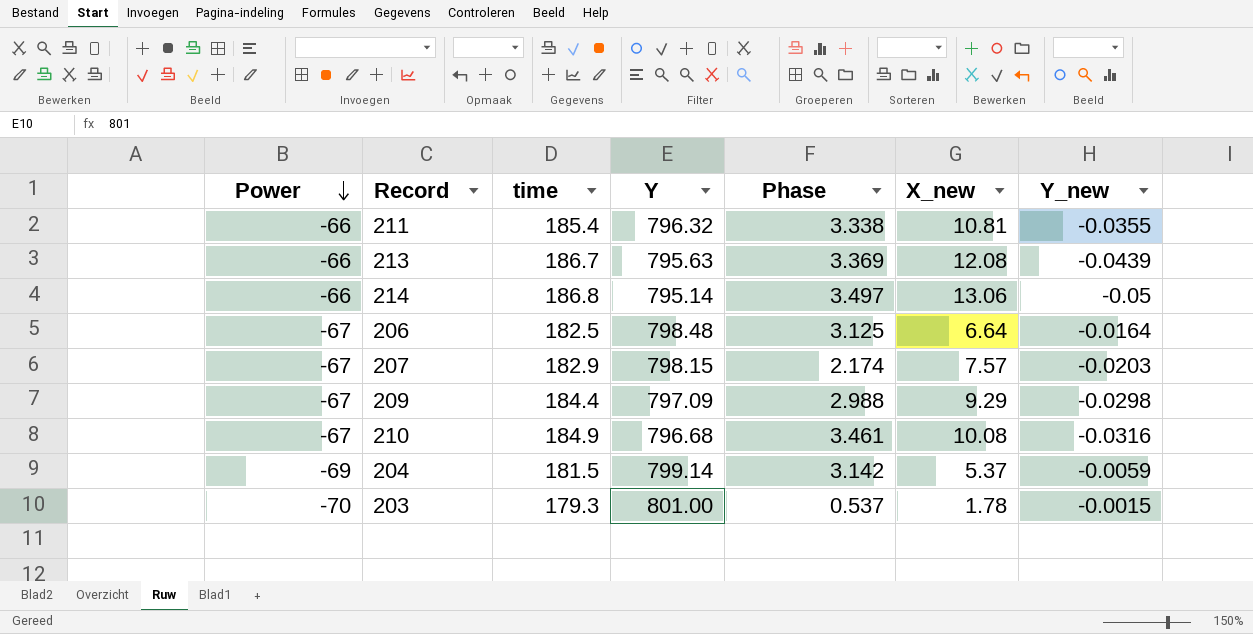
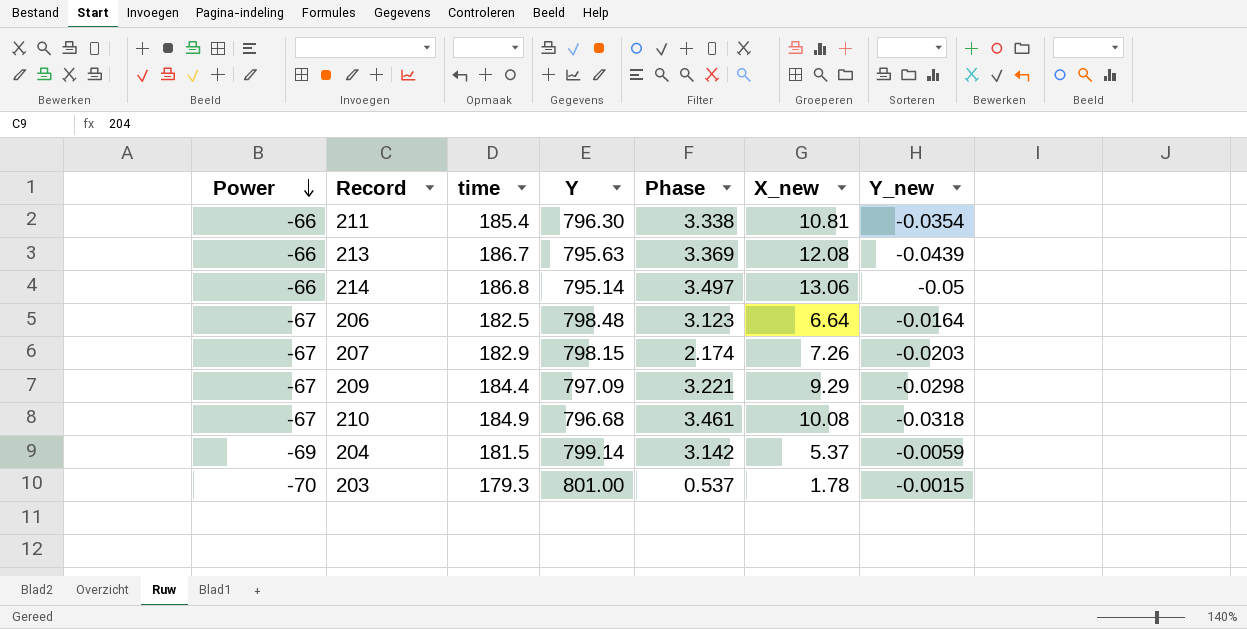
211 | Y: 796.32 -> 796.30
211 | Y_new: -0.0355 -> -0.0354
206 | Phase: 3.125 -> 3.123
207 | X_new: 7.57 -> 7.26
209 | Phase: 2.988 -> 3.221
210 | Y_new: -0.0316 -> -0.0318

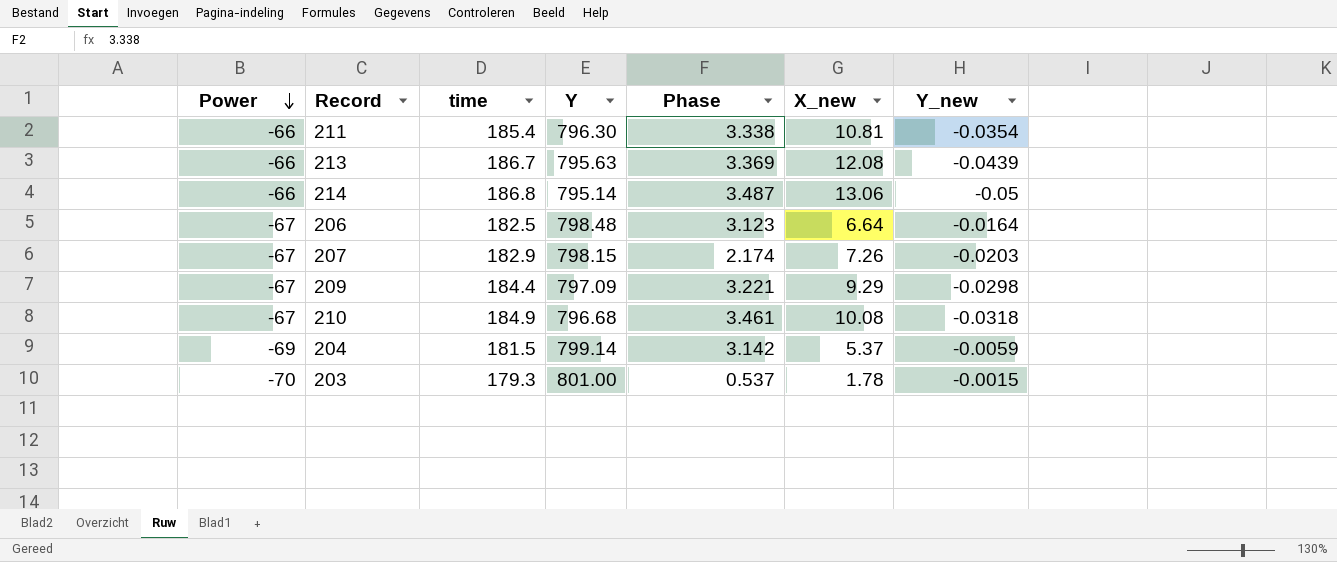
214 | Phase: 3.497 -> 3.487

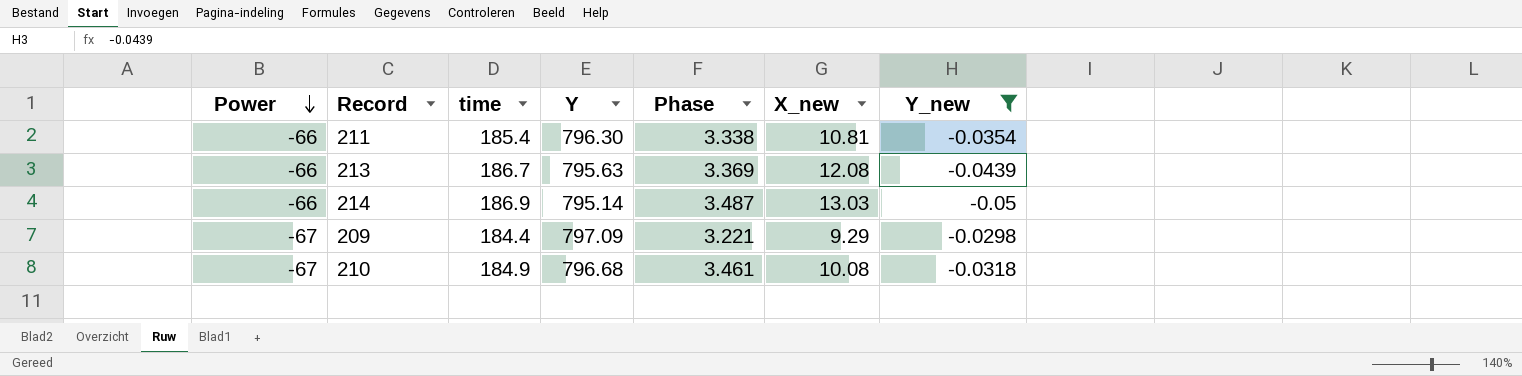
filter: none -> Y_new <= -0.0298
214 | time: 186.8 -> 186.9
214 | X_new: 13.06 -> 13.03

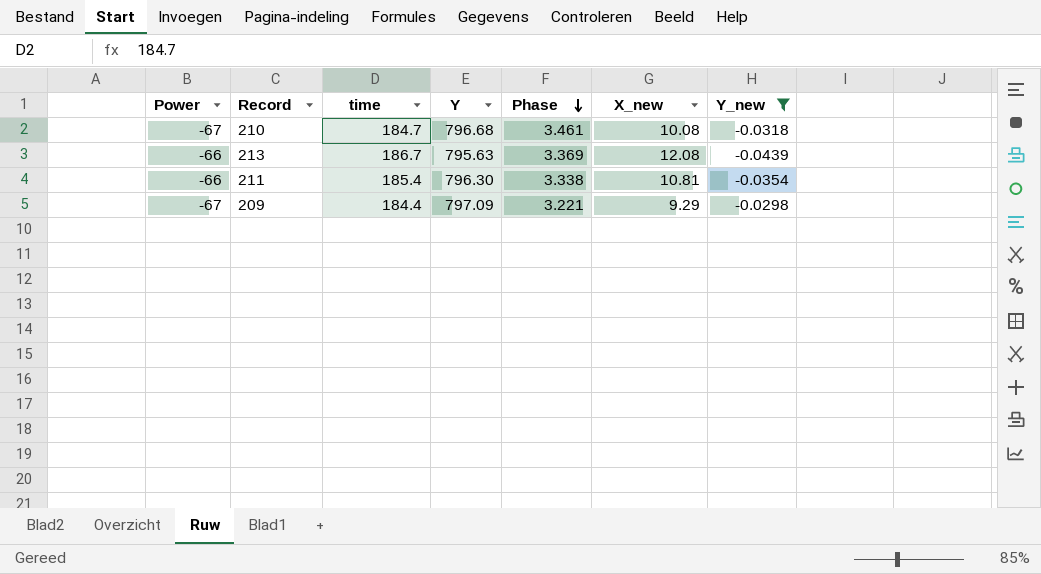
row order: Power descending -> Phase descending
row 214: -66 | 186.9 | 795.14 | 3.487 | 13.03 | -0.05 -> none
210 | time: 184.9 -> 184.7

